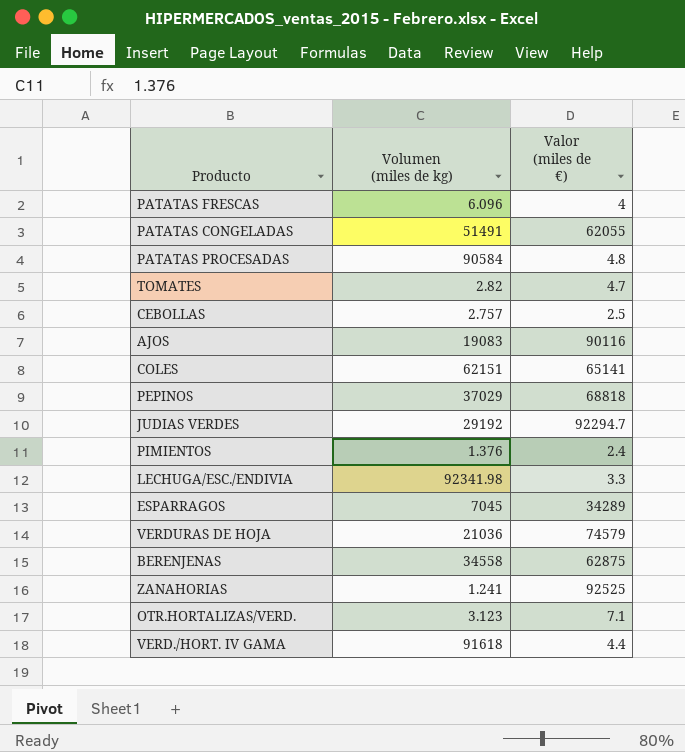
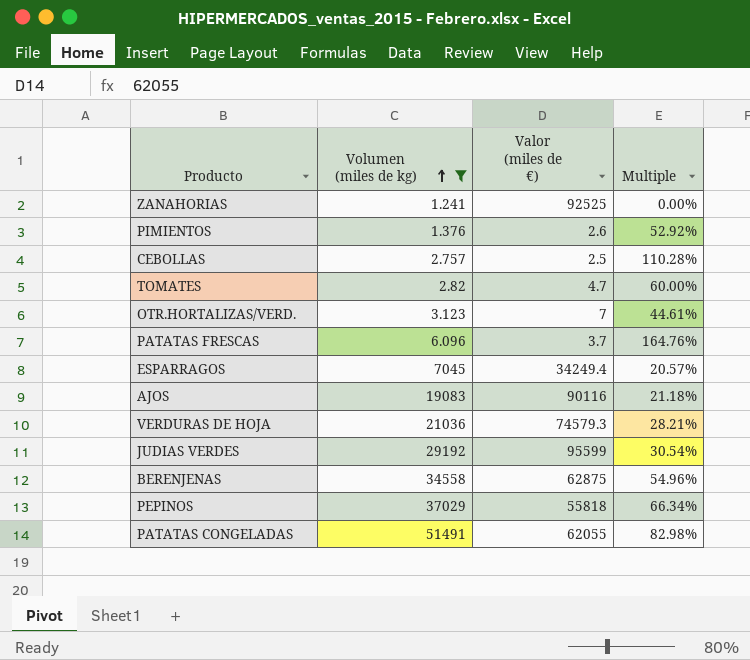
filter: none -> Volumen (miles de kg) <= 51491
row order: none -> Volumen (miles de kg) ascending
column Multiple | formula: none -> [Volumen (miles de kg)] / [Valor (miles de €)]
PIMIENTOS | Valor (miles de €): 2.4 -> 2.6
OTR.HORTALIZAS/VERD. | Valor (miles de €): 7.1 -> 7
PATATAS FRESCAS | Valor (miles de €): 4 -> 3.7
ESPARRAGOS | Valor (miles de €): 34289 -> 34249.4
VERDURAS DE HOJA | Valor (miles de €): 74579 -> 74579.3
JUDIAS VERDES | Valor (miles de €): 92294.7 -> 95599
PEPINOS | Valor (miles de €): 68818 -> 55818

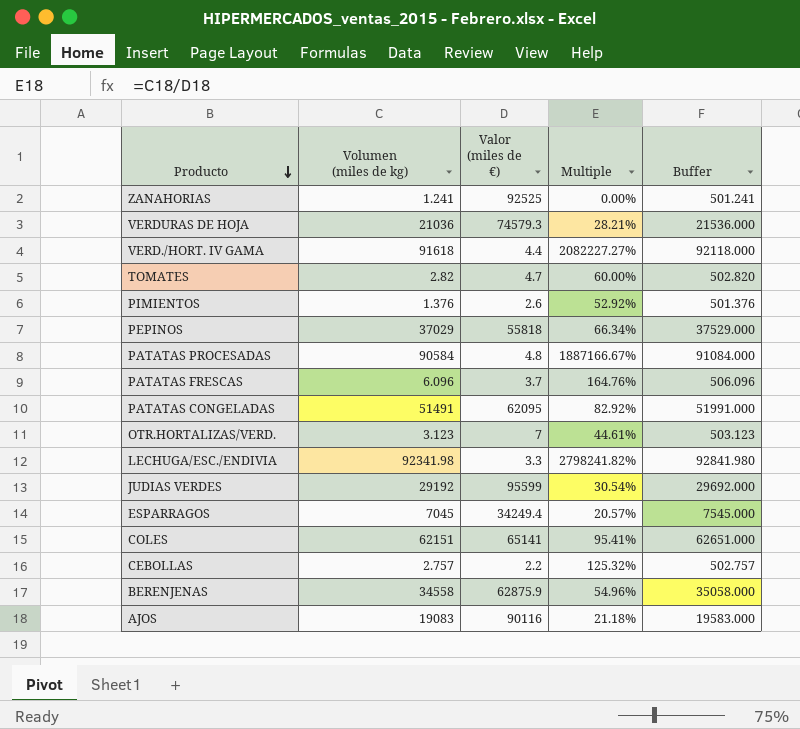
filter: Volumen (miles de kg) <= 51491 -> none
row order: Volumen (miles de kg) ascending -> Producto descending
column Buffer | formula: none -> [Volumen (miles de kg)] + 500
PATATAS CONGELADAS | Valor (miles de €): 62055 -> 62095
PATATAS CONGELADAS | Multiple: 82.98% -> 82.92%
CEBOLLAS | Valor (miles de €): 2.5 -> 2.2
CEBOLLAS | Multiple: 110.28% -> 125.32%
BERENJENAS | Valor (miles de €): 62875 -> 62875.9

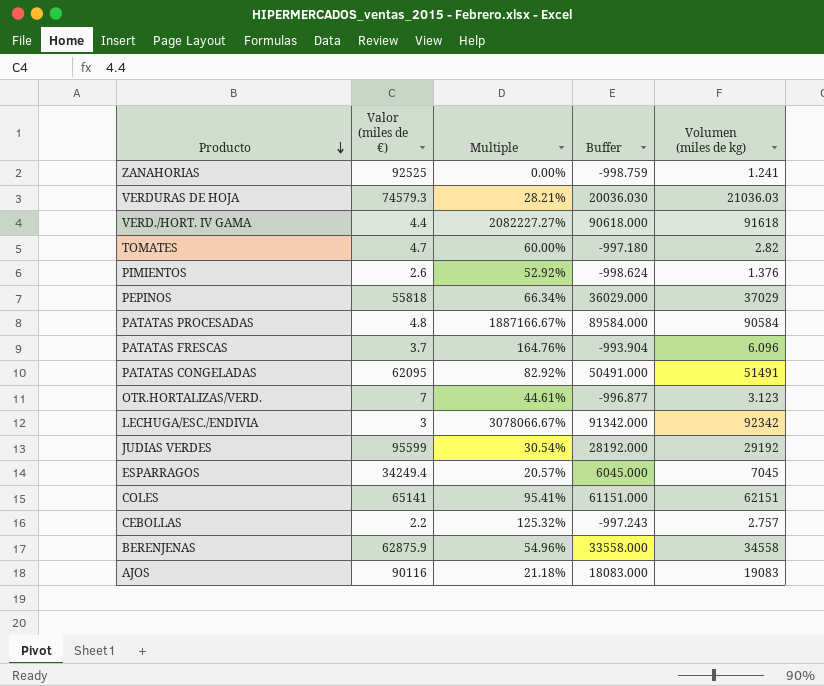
column Buffer | formula: [Volumen (miles de kg)] + 500 -> [Volumen (miles de kg)] - 1000
column Volumen (miles de kg) | position: 2 -> 5
VERDURAS DE HOJA | Volumen (miles de kg): 21036 -> 21036.03
LECHUGA/ESC./ENDIVIA | Valor (miles de €): 3.3 -> 3
LECHUGA/ESC./ENDIVIA | Multiple: 2798241.82% -> 3078066.67%
LECHUGA/ESC./ENDIVIA | Volumen (miles de kg): 92341.98 -> 92342

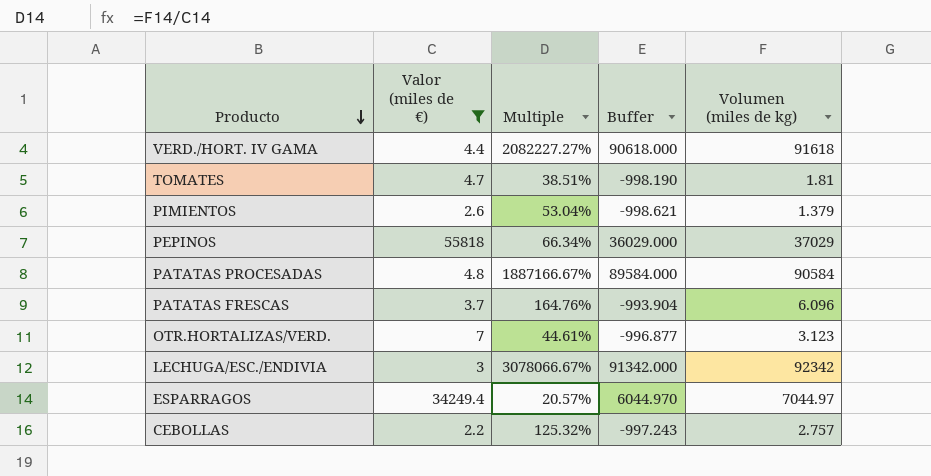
filter: none -> Valor (miles de €) <= 55818
TOMATES | Multiple: 60.00% -> 38.51%
TOMATES | Buffer: -997.180 -> -998.190
TOMATES | Volumen (miles de kg): 2.82 -> 1.81
PIMIENTOS | Multiple: 52.92% -> 53.04%
PIMIENTOS | Buffer: -998.624 -> -998.621
PIMIENTOS | Volumen (miles de kg): 1.376 -> 1.379
ESPARRAGOS | Buffer: 6045.000 -> 6044.970
ESPARRAGOS | Volumen (miles de kg): 7045 -> 7044.97

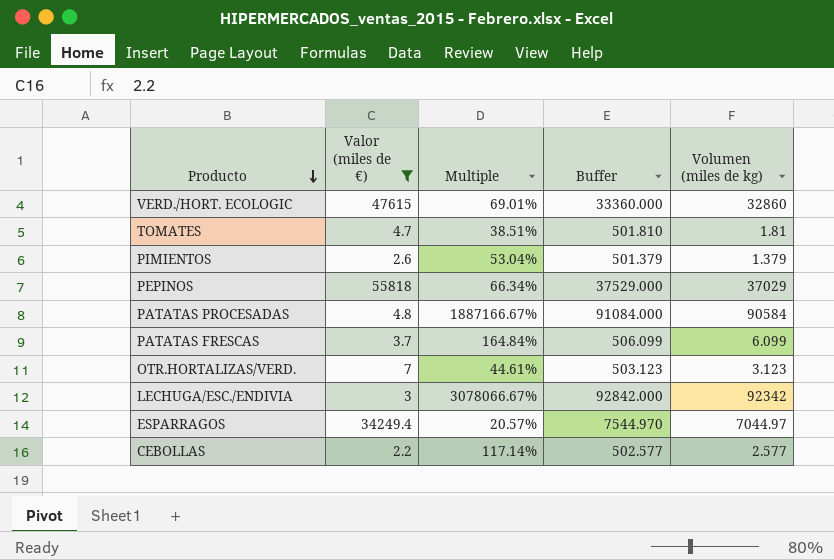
column Buffer | formula: [Volumen (miles de kg)] - 1000 -> [Volumen (miles de kg)] + 500
row VERD./HORT. IV GAMA: 4.4 | 2082227.27% | 90618.000 | 91618 -> none
row VERD./HORT. ECOLOGIC: none -> 47615 | 69.01% | 33360.000 | 32860
PATATAS FRESCAS | Multiple: 164.76% -> 164.84%
PATATAS FRESCAS | Volumen (miles de kg): 6.096 -> 6.099
CEBOLLAS | Multiple: 125.32% -> 117.14%
CEBOLLAS | Volumen (miles de kg): 2.757 -> 2.577

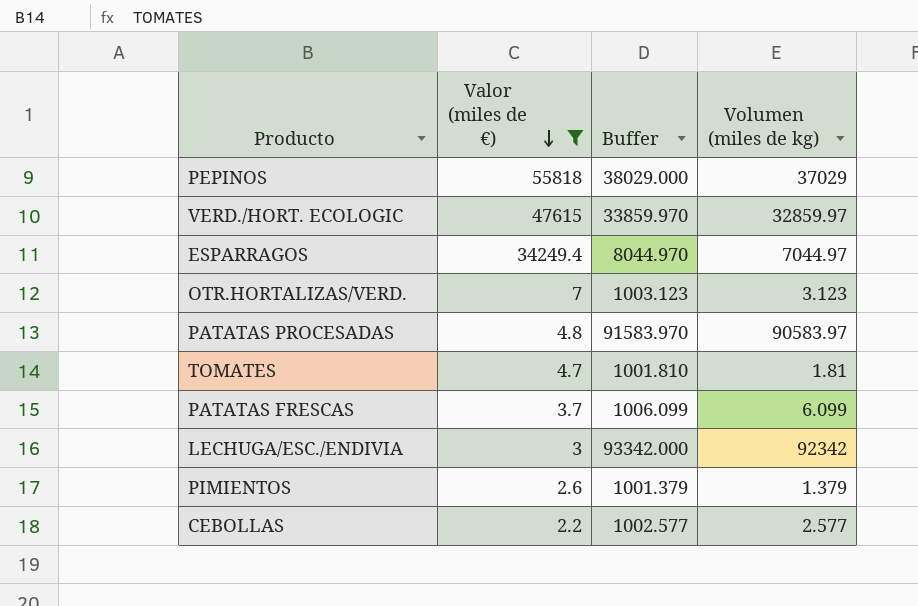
row order: Producto descending -> Valor (miles de €) descending
column Multiple | formula: [Volumen (miles de kg)] / [Valor (miles de €)] -> none
column Buffer | formula: [Volumen (miles de kg)] + 500 -> [Volumen (miles de kg)] + 1000
VERD./HORT. ECOLOGIC | Volumen (miles de kg): 32860 -> 32859.97
PATATAS PROCESADAS | Volumen (miles de kg): 90584 -> 90583.97

